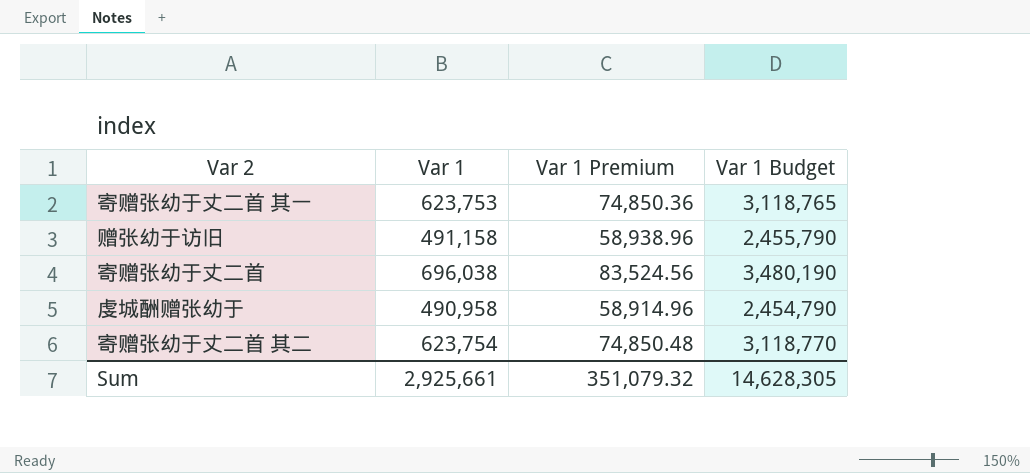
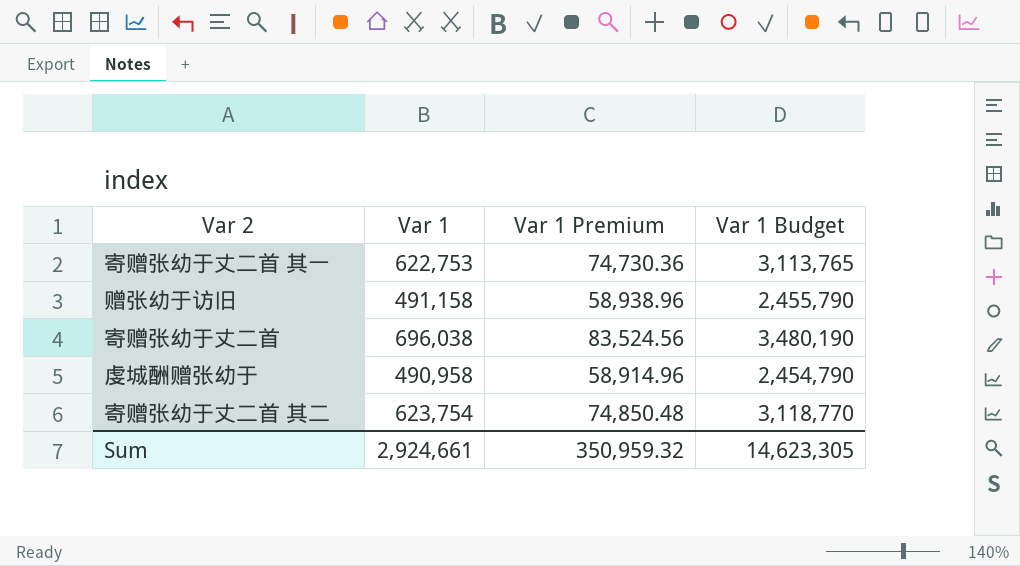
寄赠张幼于丈二首 其一 | Var 1: 623,753 -> 622,753
寄赠张幼于丈二首 其一 | Var 1 Premium: 74,850.36 -> 74,730.36
寄赠张幼于丈二首 其一 | Var 1 Budget: 3,118,765 -> 3,113,765
Sum | Var 1: 2,925,661 -> 2,924,661
Sum | Var 1 Premium: 351,079.32 -> 350,959.32
Sum | Var 1 Budget: 14,628,305 -> 14,623,305

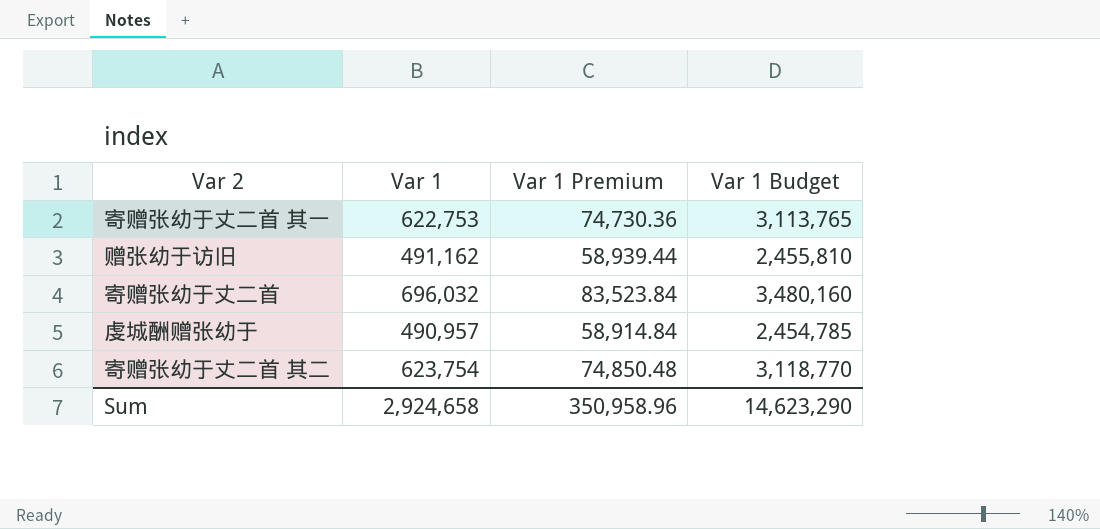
赠张幼于访旧 | Var 1: 491,158 -> 491,162
赠张幼于访旧 | Var 1 Premium: 58,938.96 -> 58,939.44
赠张幼于访旧 | Var 1 Budget: 2,455,790 -> 2,455,810
寄赠张幼于丈二首 | Var 1: 696,038 -> 696,032
寄赠张幼于丈二首 | Var 1 Premium: 83,524.56 -> 83,523.84
寄赠张幼于丈二首 | Var 1 Budget: 3,480,190 -> 3,480,160
虔城酬赠张幼于 | Var 1: 490,958 -> 490,957
虔城酬赠张幼于 | Var 1 Premium: 58,914.96 -> 58,914.84
虔城酬赠张幼于 | Var 1 Budget: 2,454,790 -> 2,454,785
Sum | Var 1: 2,924,661 -> 2,924,658
Sum | Var 1 Premium: 350,959.32 -> 350,958.96
Sum | Var 1 Budget: 14,623,305 -> 14,623,290

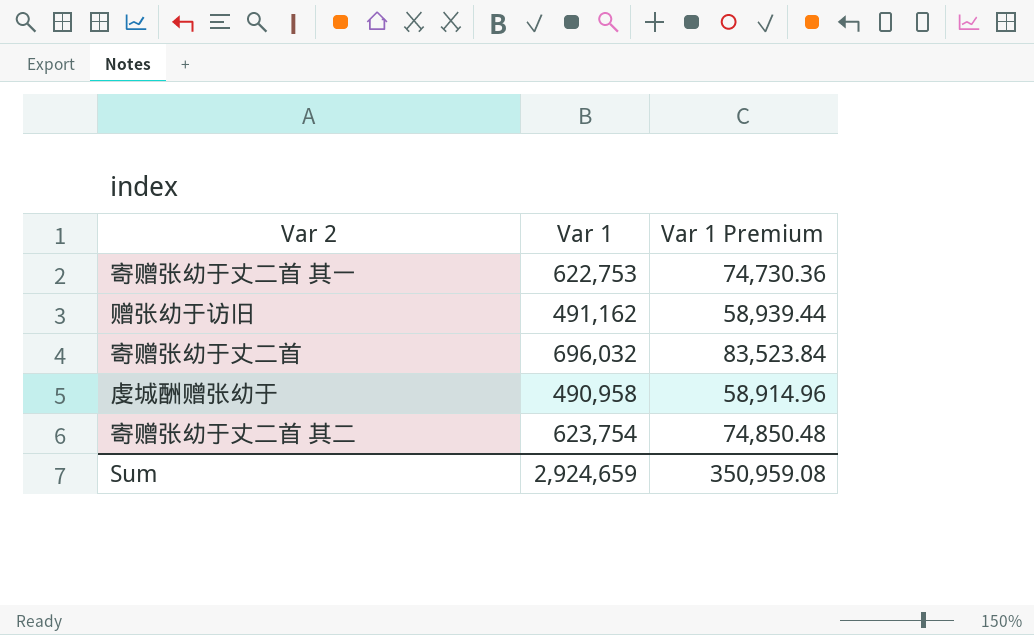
column Var 1 Budget | formula: [Var 1] * 5 -> none
虔城酬赠张幼于 | Var 1: 490,957 -> 490,958
虔城酬赠张幼于 | Var 1 Premium: 58,914.84 -> 58,914.96
Sum | Var 1: 2,924,658 -> 2,924,659
Sum | Var 1 Premium: 350,958.96 -> 350,959.08

